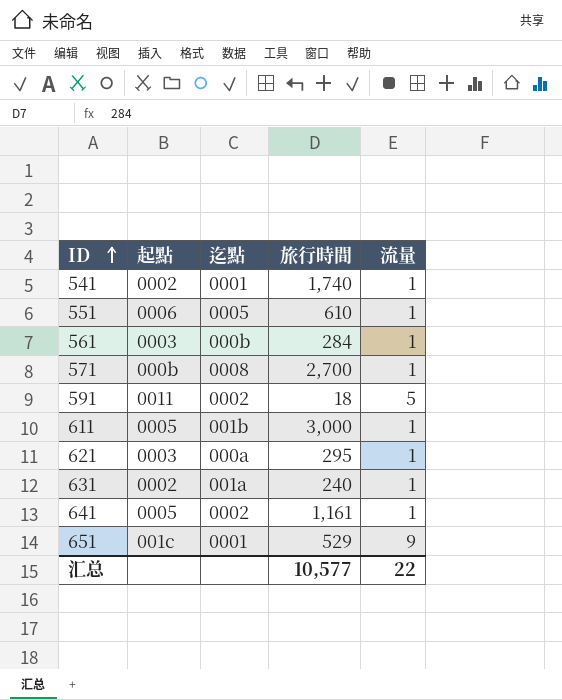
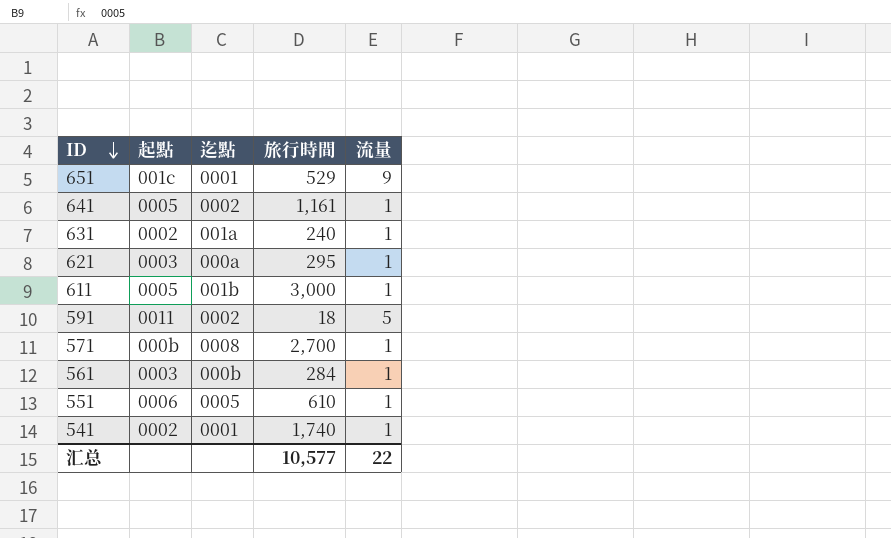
row order: ID ascending -> ID descending

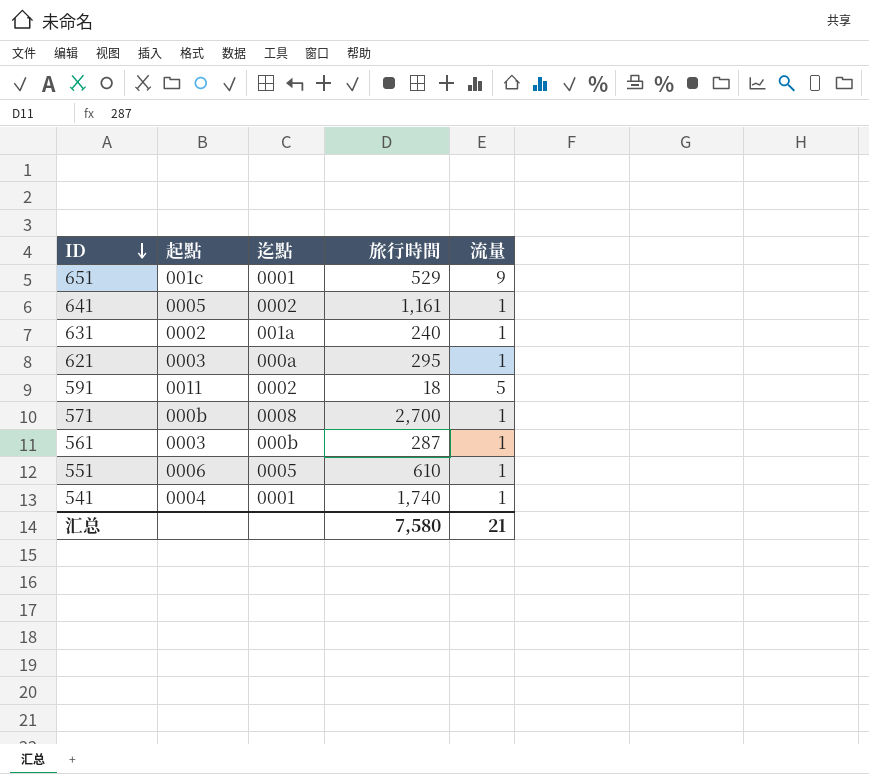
row 611: 0005 | 001b | 3,000 | 1 -> none
561 | 旅行時間: 284 -> 287
541 | 起點: 0002 -> 0004
汇总 | 旅行時間: 10,577 -> 7,580
汇总 | 流量: 22 -> 21

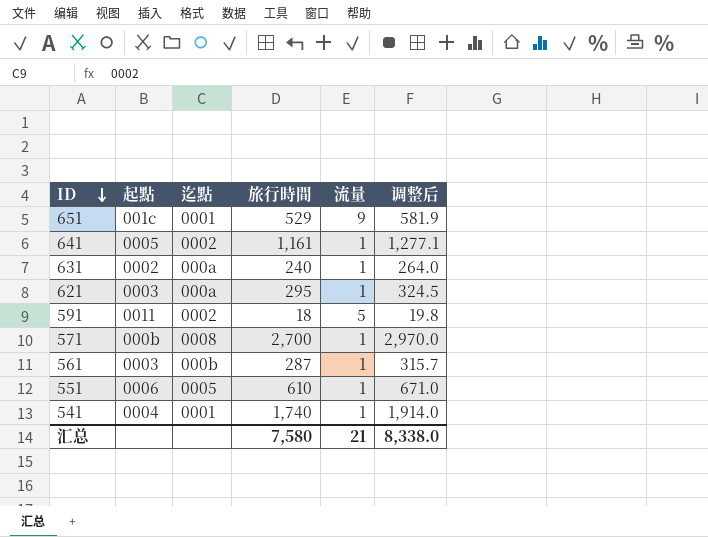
column 调整后 | formula: none -> [旅行時間] * 1.1
631 | 迄點: 001a -> 000a

